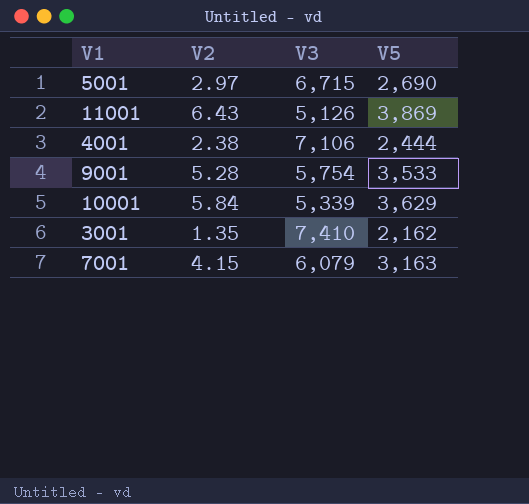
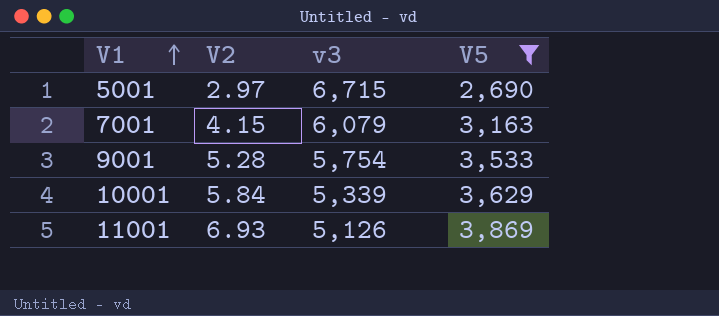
filter: none -> V5 >= 2,690
row order: none -> V1 ascending
column name: V3 -> v3
11001 | V2: 6.43 -> 6.93

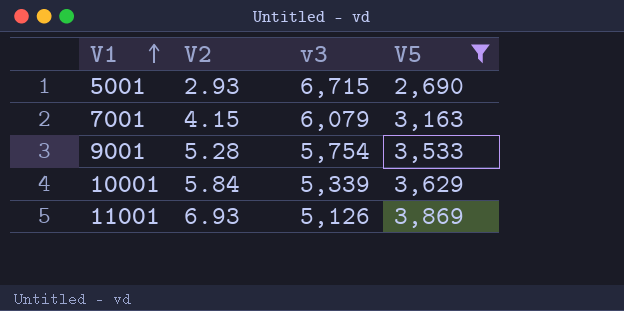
5001 | V2: 2.97 -> 2.93

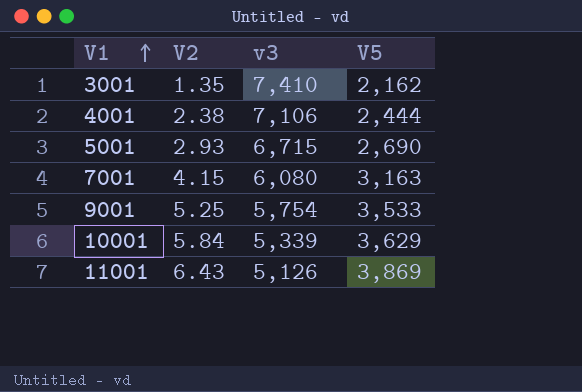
filter: V5 >= 2,690 -> none
7001 | v3: 6,079 -> 6,080
9001 | V2: 5.28 -> 5.25
11001 | V2: 6.93 -> 6.43

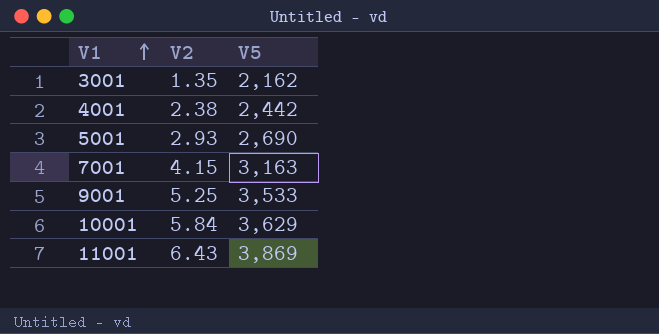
column v3 | position: 3 -> none
4001 | V5: 2,444 -> 2,442

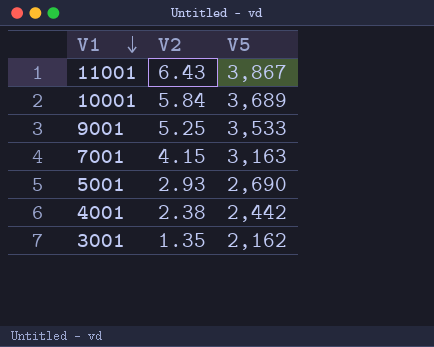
row order: V1 ascending -> V1 descending
11001 | V5: 3,869 -> 3,867
10001 | V5: 3,629 -> 3,689

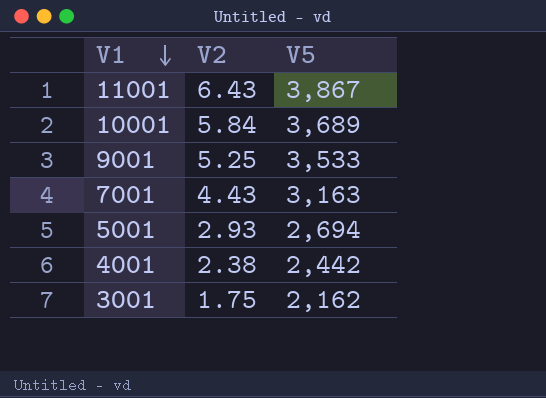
7001 | V2: 4.15 -> 4.43
5001 | V5: 2,690 -> 2,694
3001 | V2: 1.35 -> 1.75

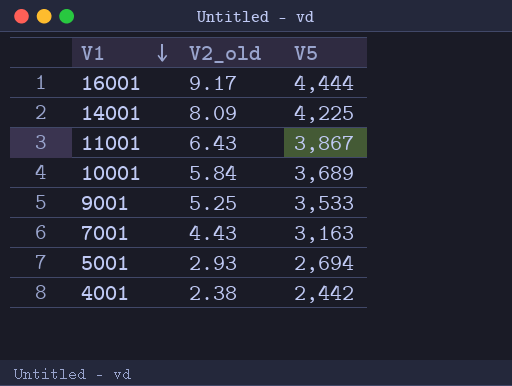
column name: V2 -> V2_old
row 3001: 1.75 | 2,162 -> none
row 16001: none -> 9.17 | 4,444
row 14001: none -> 8.09 | 4,225

